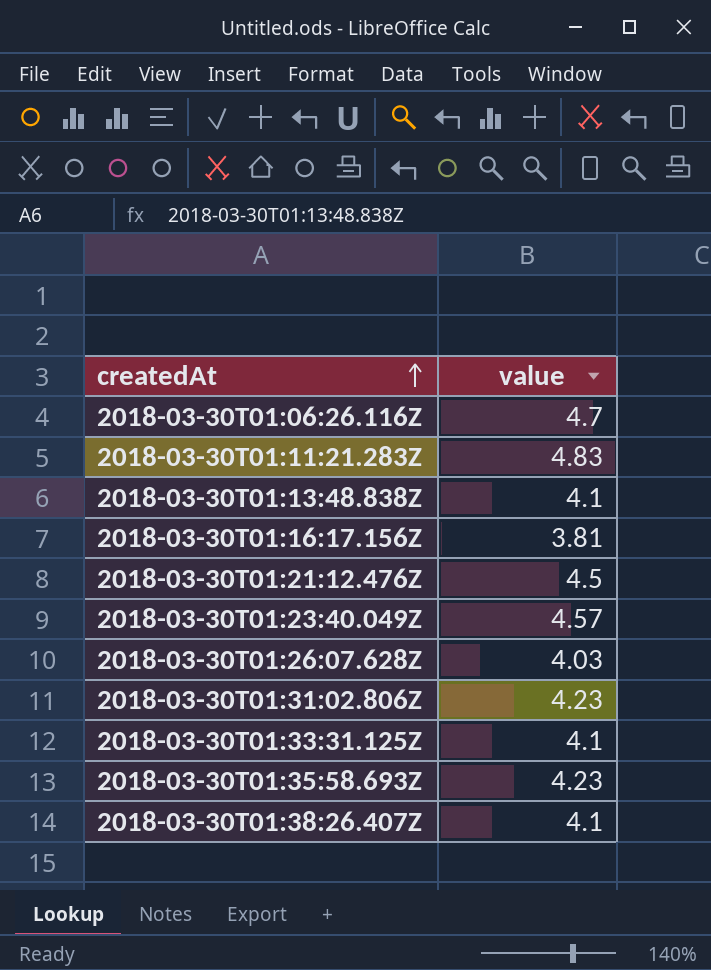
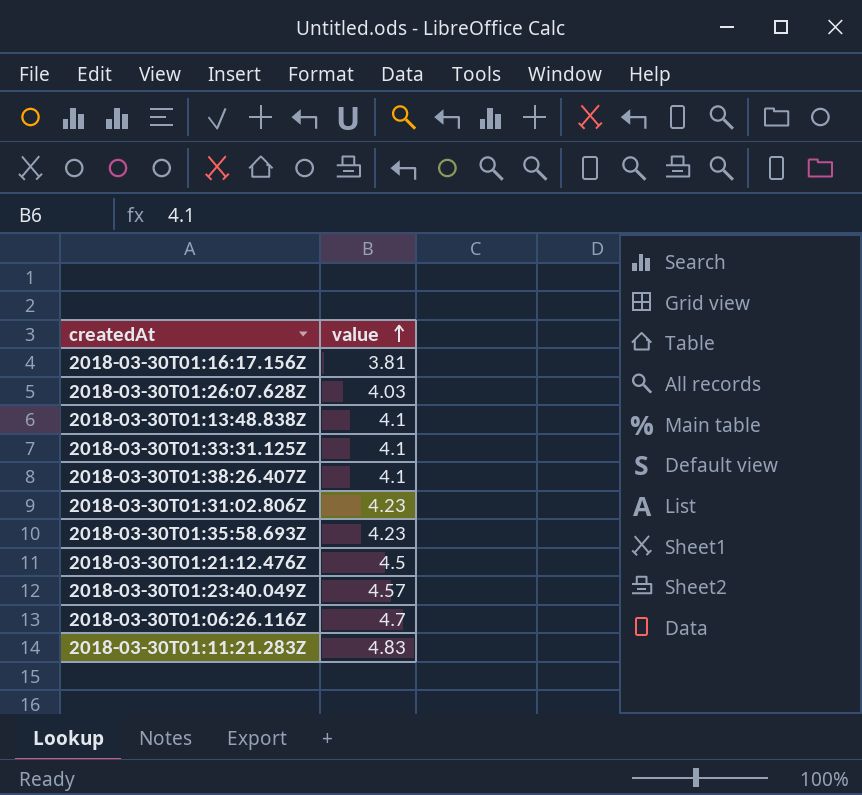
row order: createdAt ascending -> value ascending

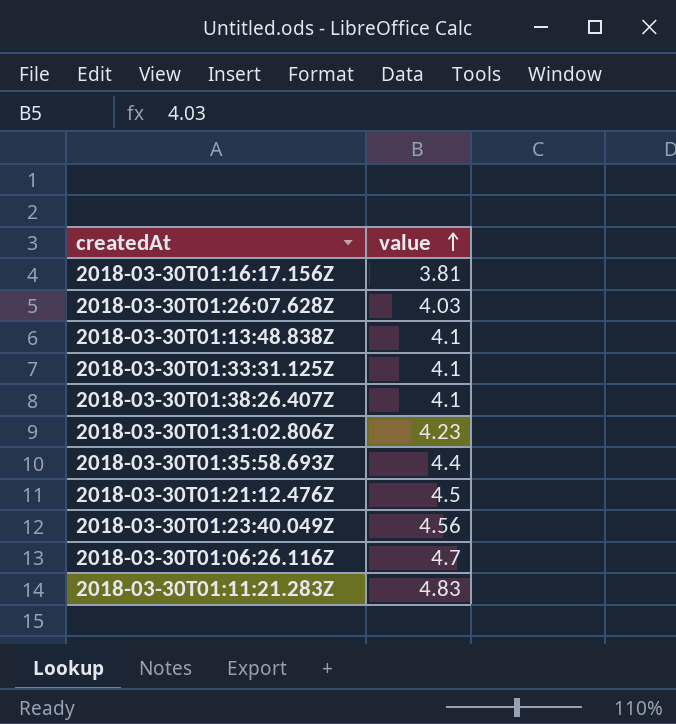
2018-03-30T01:35:58.693Z | value: 4.23 -> 4.4
2018-03-30T01:23:40.049Z | value: 4.57 -> 4.56

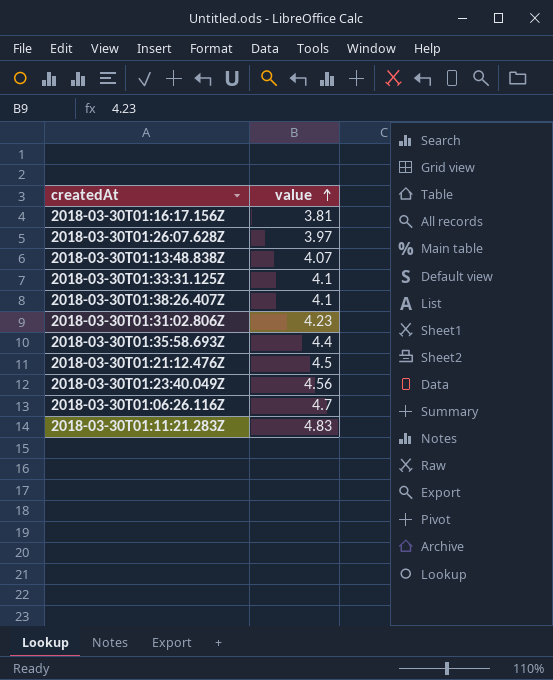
2018-03-30T01:26:07.628Z | value: 4.03 -> 3.97
2018-03-30T01:13:48.838Z | value: 4.1 -> 4.07

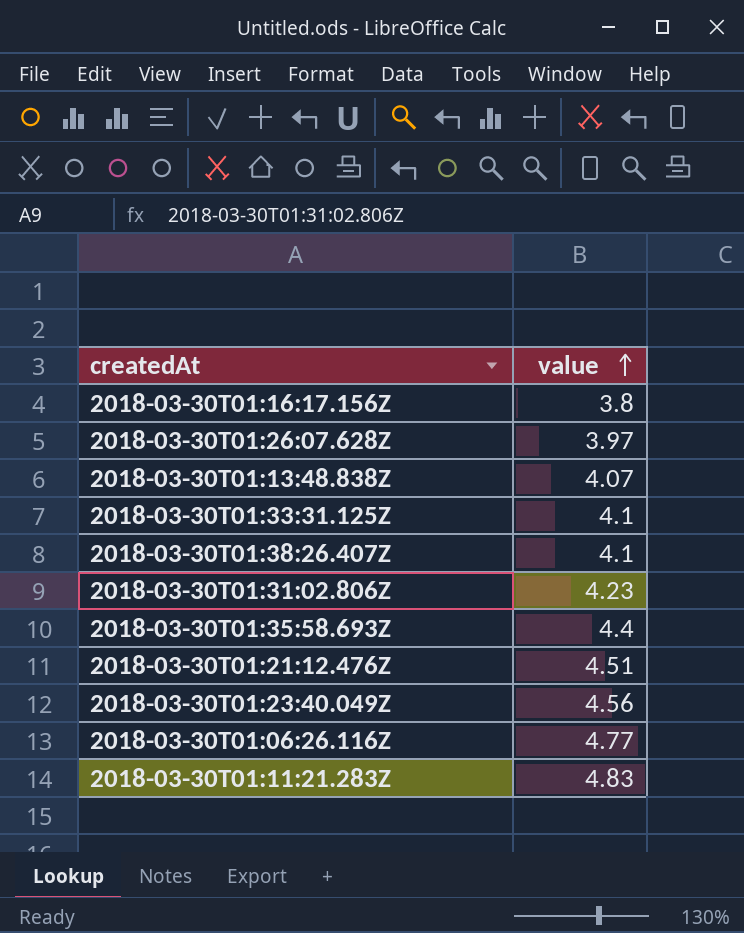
2018-03-30T01:16:17.156Z | value: 3.81 -> 3.8
2018-03-30T01:21:12.476Z | value: 4.5 -> 4.51
2018-03-30T01:06:26.116Z | value: 4.7 -> 4.77

